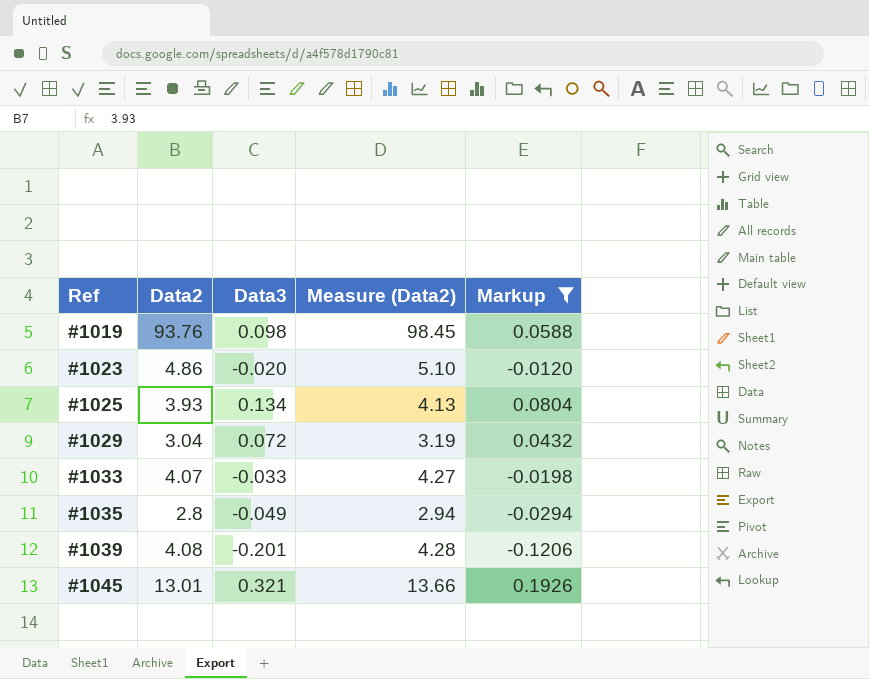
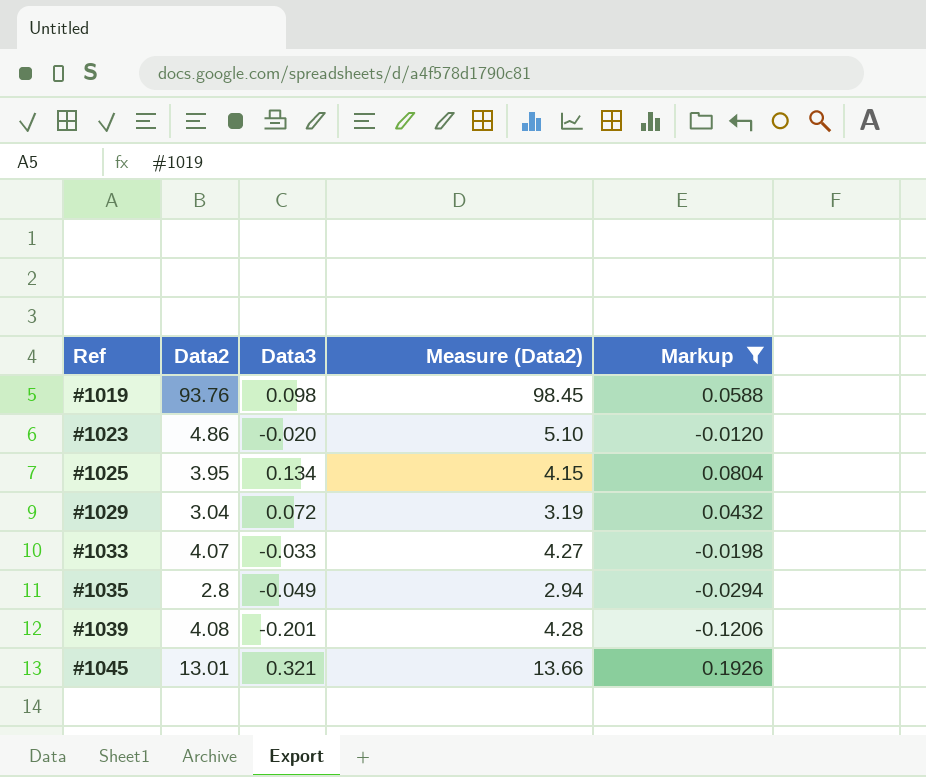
#1025 | Data2: 3.93 -> 3.95
#1025 | Measure (Data2): 4.13 -> 4.15

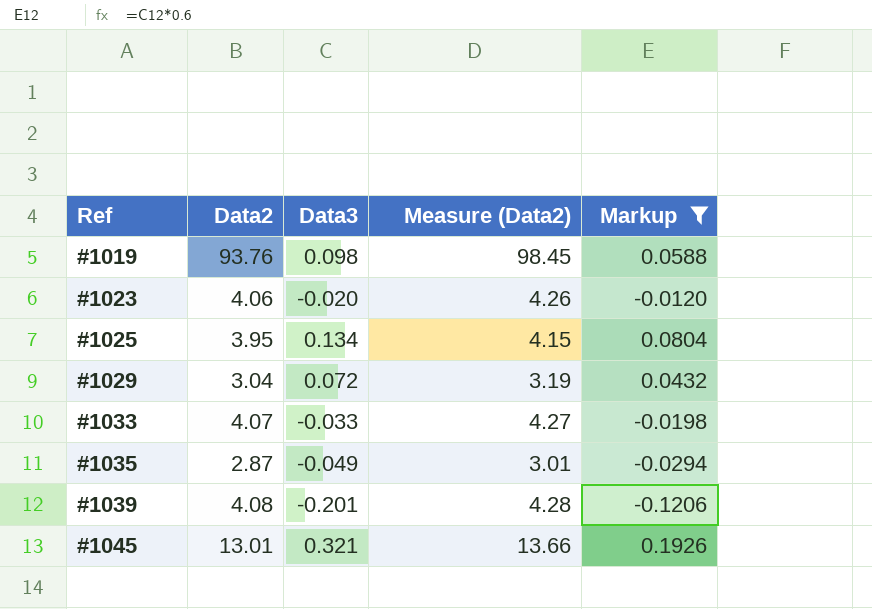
#1023 | Data2: 4.86 -> 4.06
#1023 | Measure (Data2): 5.10 -> 4.26
#1035 | Data2: 2.8 -> 2.87
#1035 | Measure (Data2): 2.94 -> 3.01

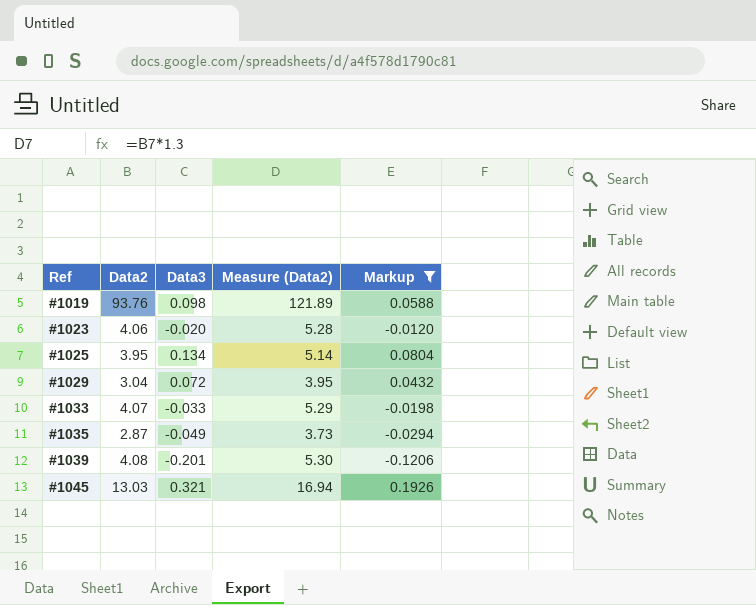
column Measure (Data2) | formula: [Data2] * 1.05 -> [Data2] * 1.3
#1045 | Data2: 13.01 -> 13.03

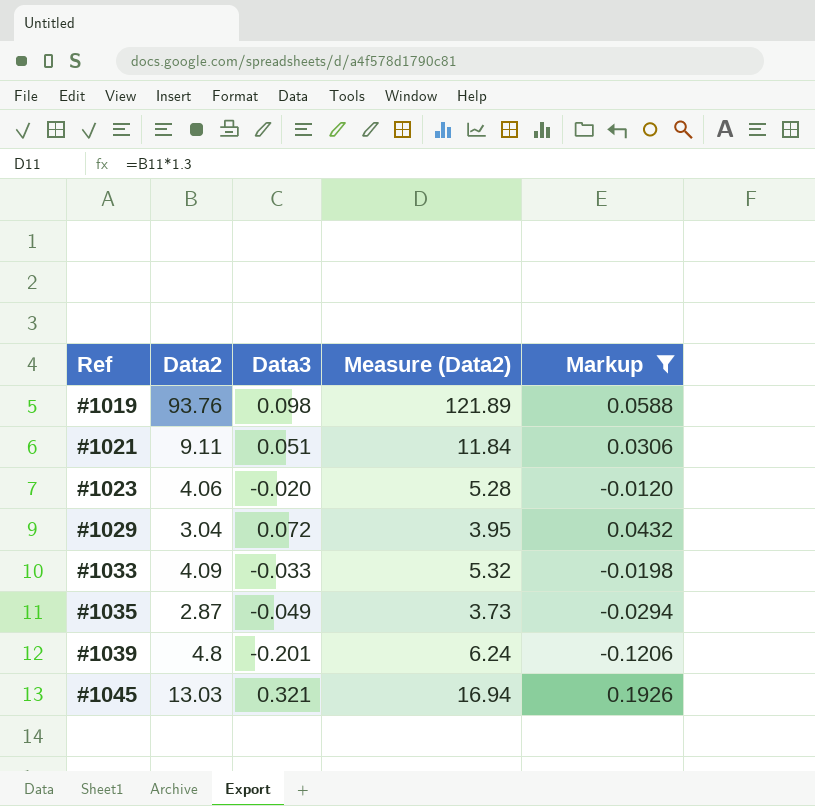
row #1025: 3.95 | 0.134 | 5.14 | 0.0804 -> none
row #1021: none -> 9.11 | 0.051 | 11.84 | 0.0306
#1033 | Data2: 4.07 -> 4.09
#1033 | Measure (Data2): 5.29 -> 5.32
#1039 | Data2: 4.08 -> 4.8
#1039 | Measure (Data2): 5.30 -> 6.24

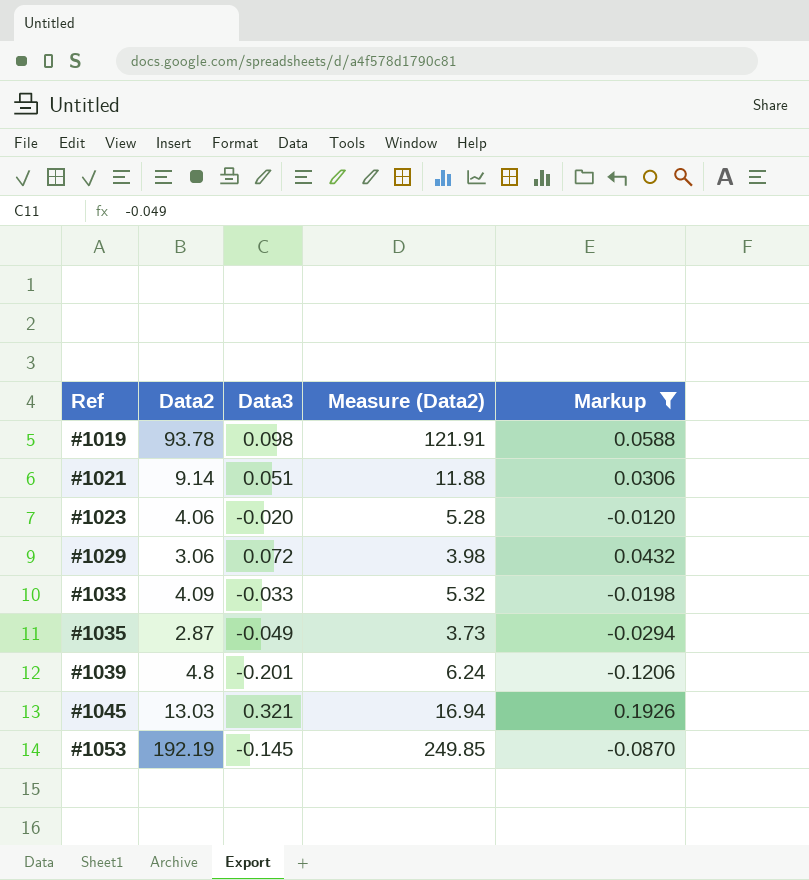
#1019 | Data2: 93.76 -> 93.78
#1019 | Measure (Data2): 121.89 -> 121.91
#1021 | Data2: 9.11 -> 9.14
#1021 | Measure (Data2): 11.84 -> 11.88
#1029 | Data2: 3.04 -> 3.06
#1029 | Measure (Data2): 3.95 -> 3.98
row #1053: none -> 192.19 | -0.145 | 249.85 | -0.0870

